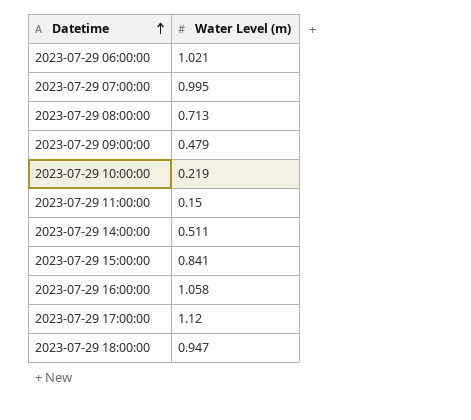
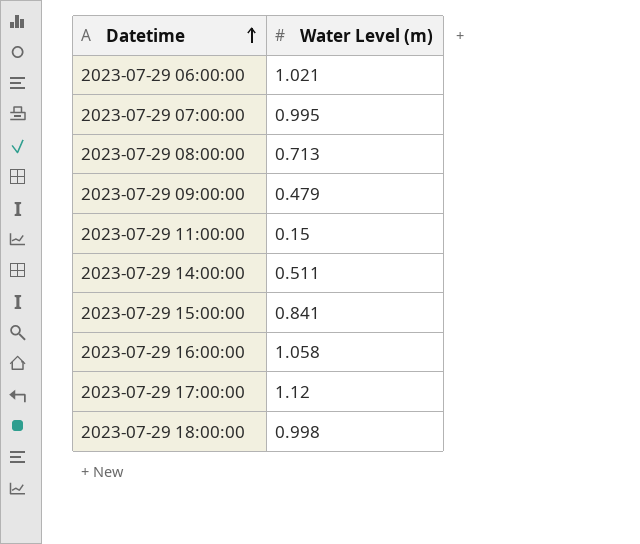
row 2023-07-29 10:00:00: 0.219 -> none
2023-07-29 18:00:00 | Water Level (m): 0.947 -> 0.998

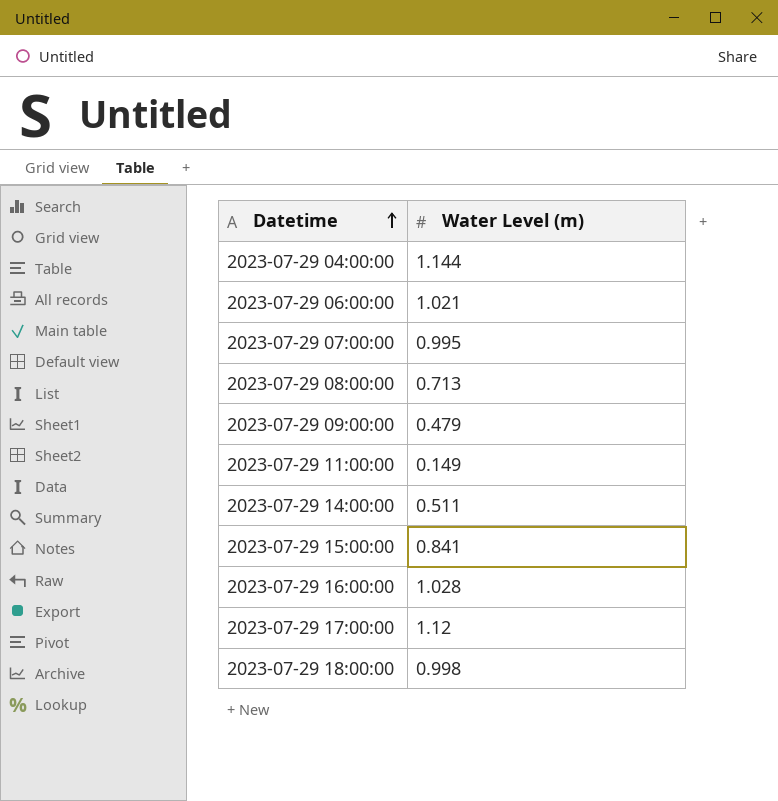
row 2023-07-29 04:00:00: none -> 1.144
2023-07-29 11:00:00 | Water Level (m): 0.15 -> 0.149
2023-07-29 16:00:00 | Water Level (m): 1.058 -> 1.028

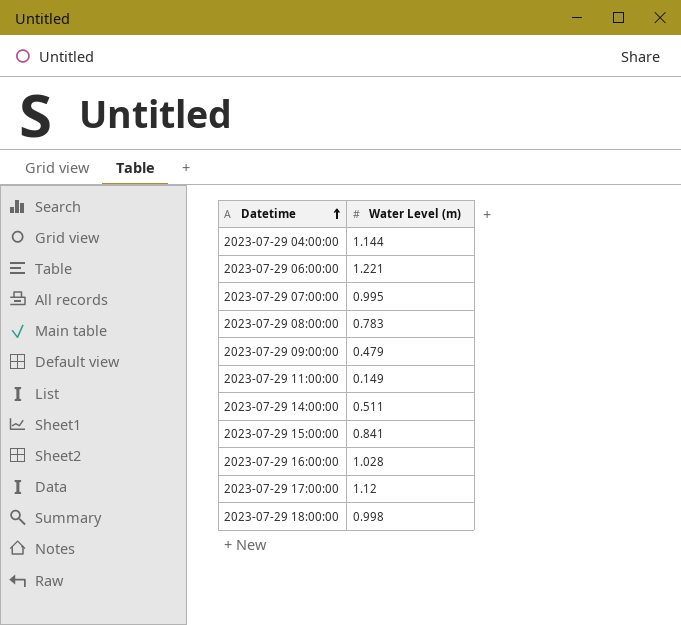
2023-07-29 06:00:00 | Water Level (m): 1.021 -> 1.221
2023-07-29 08:00:00 | Water Level (m): 0.713 -> 0.783

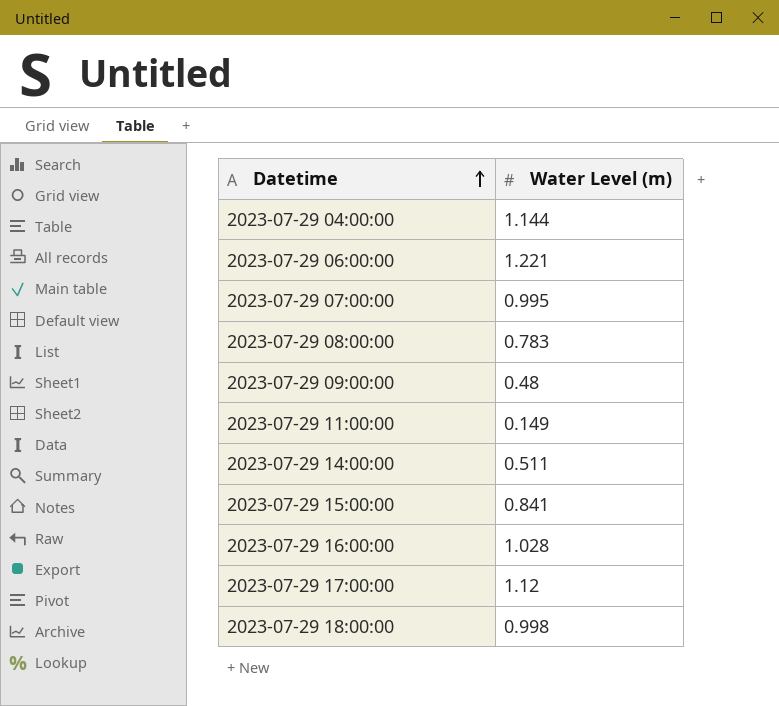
2023-07-29 09:00:00 | Water Level (m): 0.479 -> 0.48

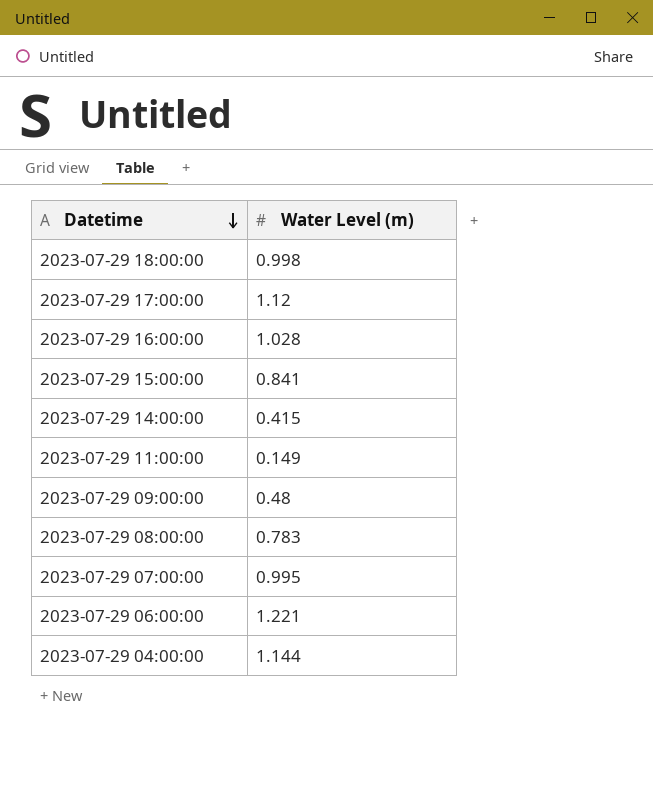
row order: Datetime ascending -> Datetime descending
2023-07-29 14:00:00 | Water Level (m): 0.511 -> 0.415

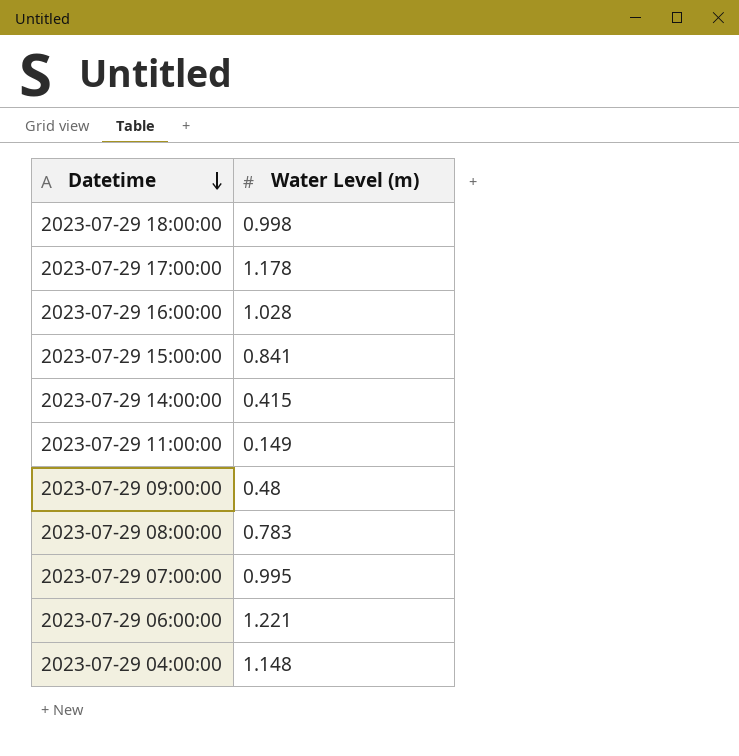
2023-07-29 17:00:00 | Water Level (m): 1.12 -> 1.178
2023-07-29 04:00:00 | Water Level (m): 1.144 -> 1.148

